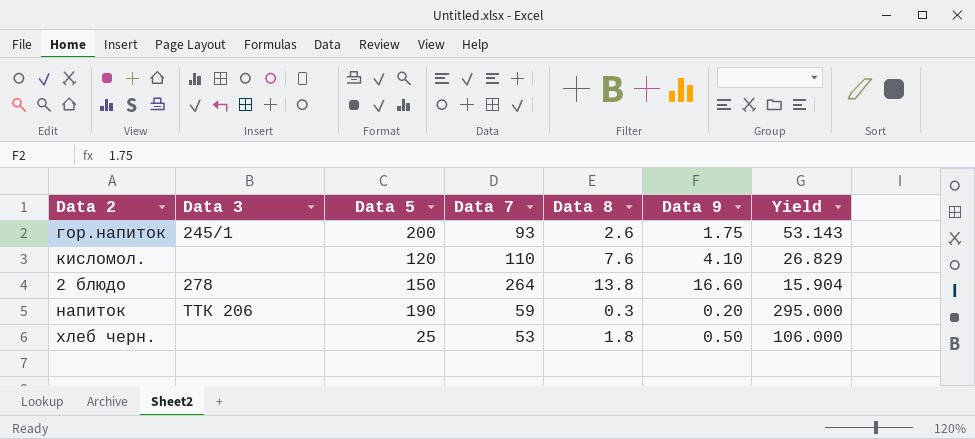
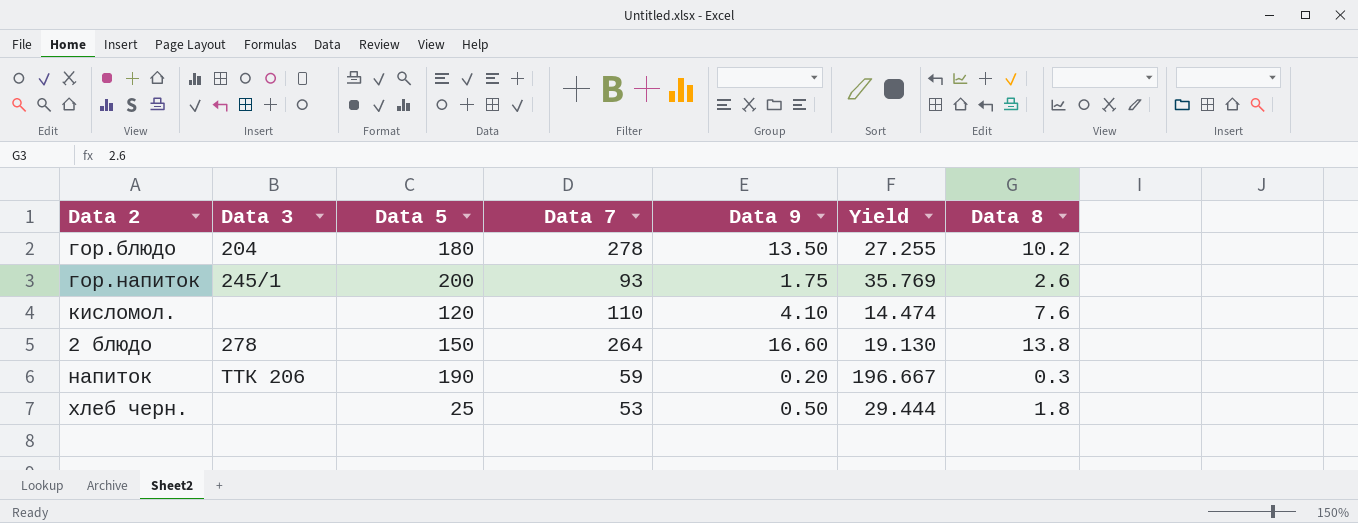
column Yield | formula: [Data 7] / [Data 9] -> [Data 7] / [Data 8]
column Data 8 | position: 5 -> 7
row гор.блюдо: none -> 204 | 180 | 278 | 13.50 | 27.255 | 10.2

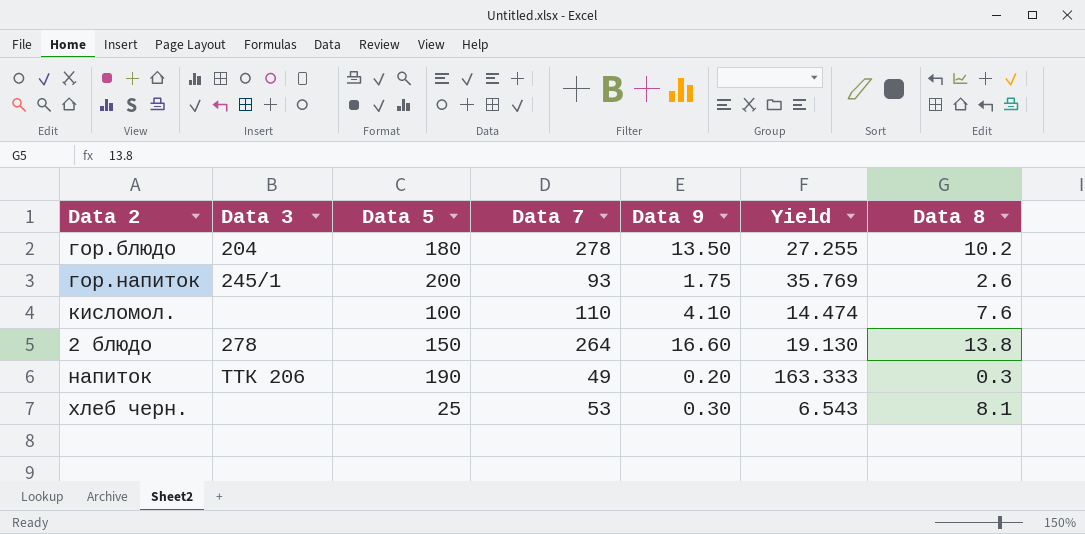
кисломол. | Data 5: 120 -> 100
напиток | Data 7: 59 -> 49
напиток | Yield: 196.667 -> 163.333
хлеб черн. | Data 9: 0.50 -> 0.30
хлеб черн. | Yield: 29.444 -> 6.543
хлеб черн. | Data 8: 1.8 -> 8.1

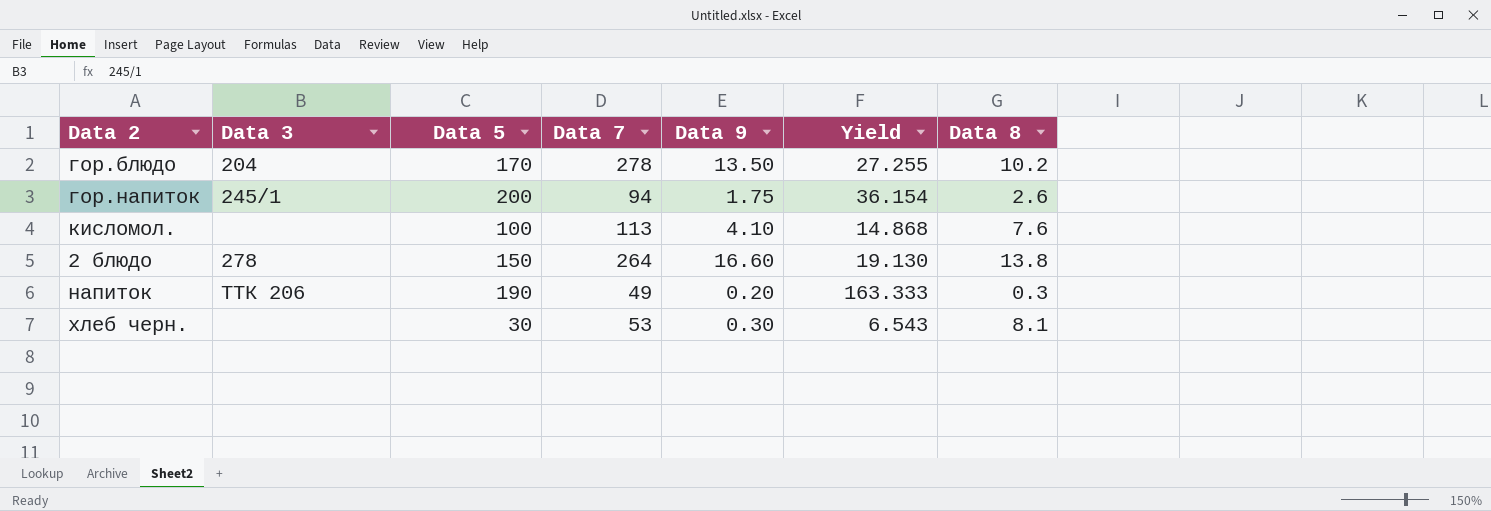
гор.блюдо | Data 5: 180 -> 170
гор.напиток | Data 7: 93 -> 94
гор.напиток | Yield: 35.769 -> 36.154
кисломол. | Data 7: 110 -> 113
кисломол. | Yield: 14.474 -> 14.868
хлеб черн. | Data 5: 25 -> 30

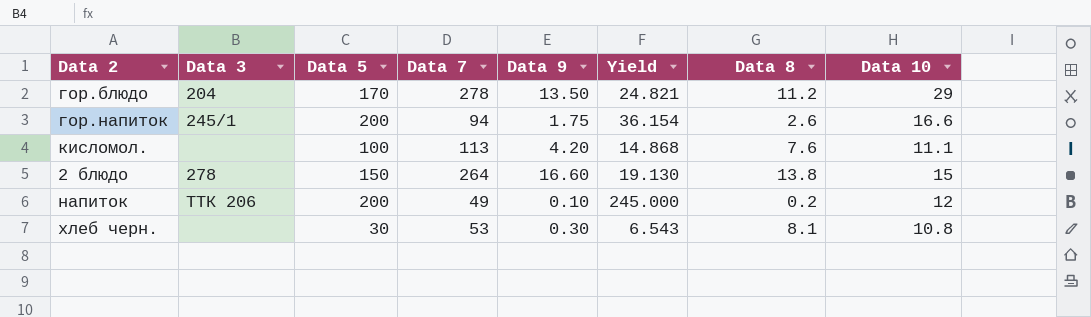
column Data 10 | position: none -> 8
гор.блюдо | Yield: 27.255 -> 24.821
гор.блюдо | Data 8: 10.2 -> 11.2
кисломол. | Data 9: 4.10 -> 4.20
напиток | Data 5: 190 -> 200
напиток | Data 9: 0.20 -> 0.10
напиток | Yield: 163.333 -> 245.000
напиток | Data 8: 0.3 -> 0.2

